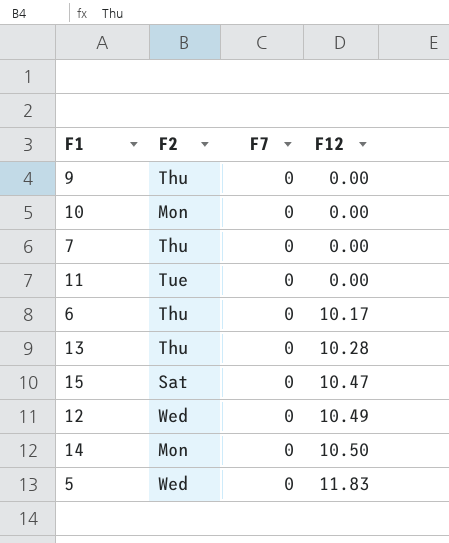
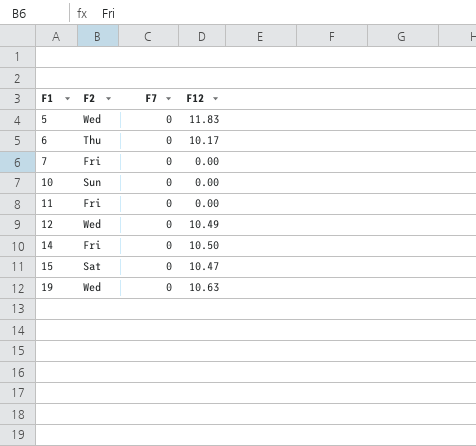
row order: F12 ascending -> F1 ascending
row 9: Thu | 0 | 0.00 -> none
row 13: Thu | 0 | 10.28 -> none
7 | F2: Thu -> Fri
10 | F2: Mon -> Sun
11 | F2: Tue -> Fri
14 | F2: Mon -> Fri
row 19: none -> Wed | 0 | 10.63

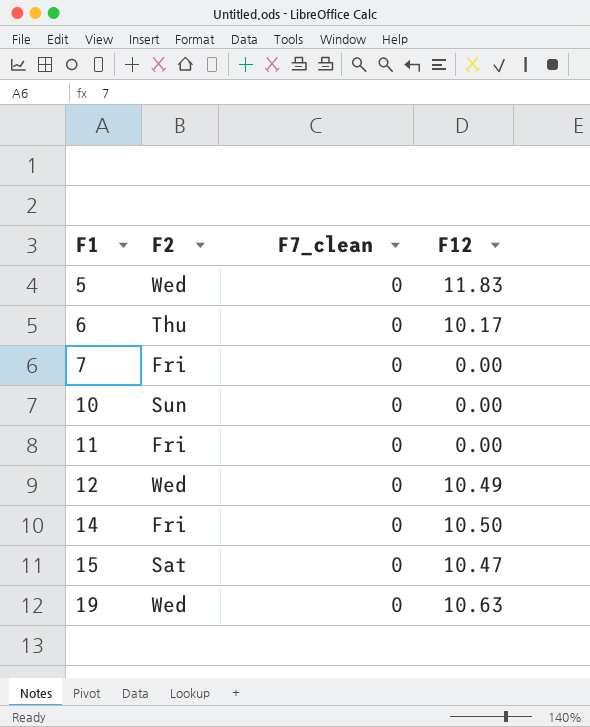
column name: F7 -> F7_clean

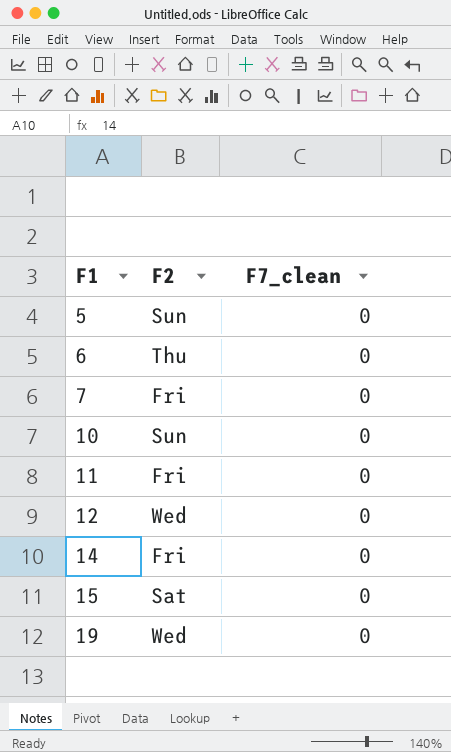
column F12 | position: 4 -> none
5 | F2: Wed -> Sun

